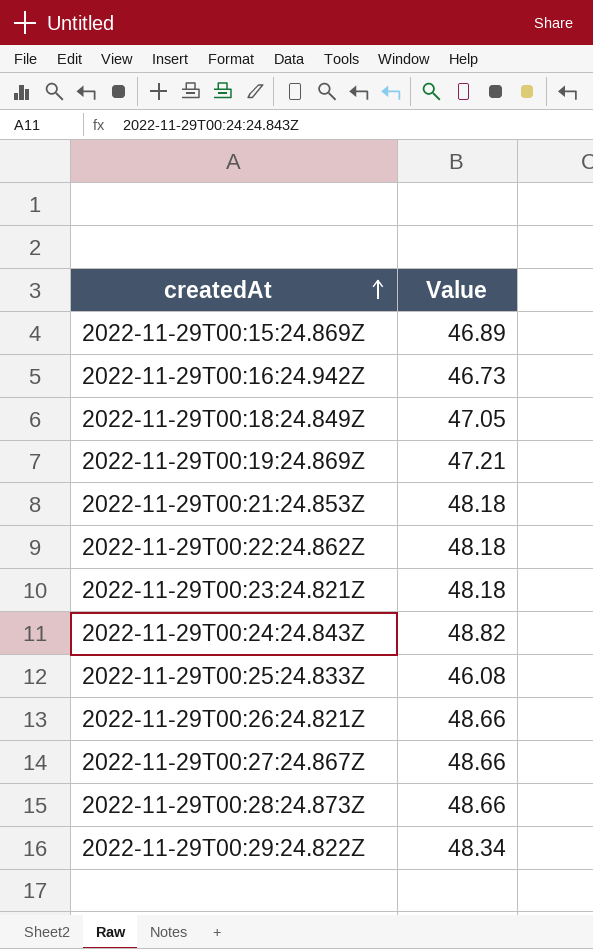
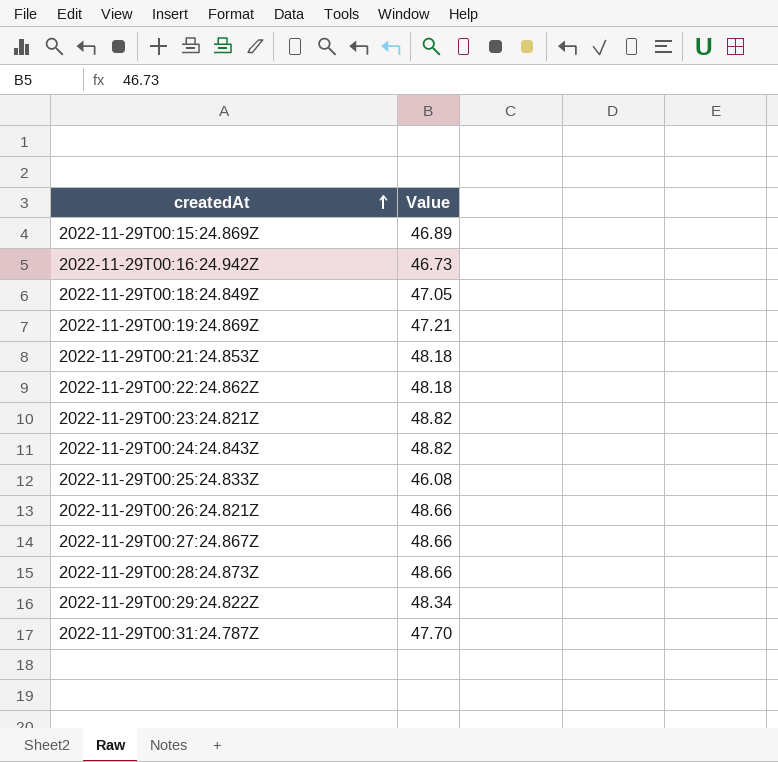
2022-11-29T00:23:24.821Z | Value: 48.18 -> 48.82
row 2022-11-29T00:31:24.787Z: none -> 47.70

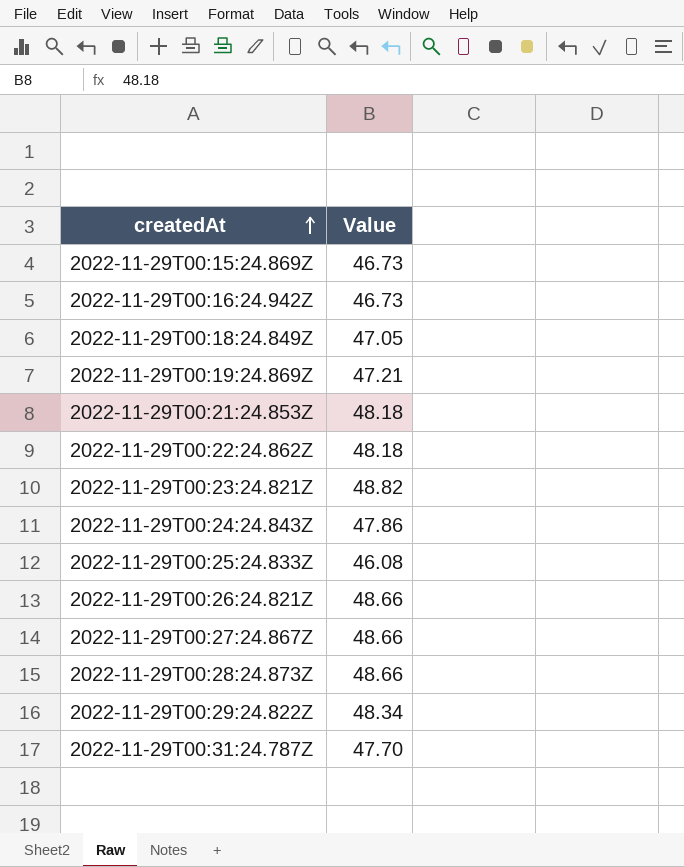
2022-11-29T00:15:24.869Z | Value: 46.89 -> 46.73
2022-11-29T00:24:24.843Z | Value: 48.82 -> 47.86

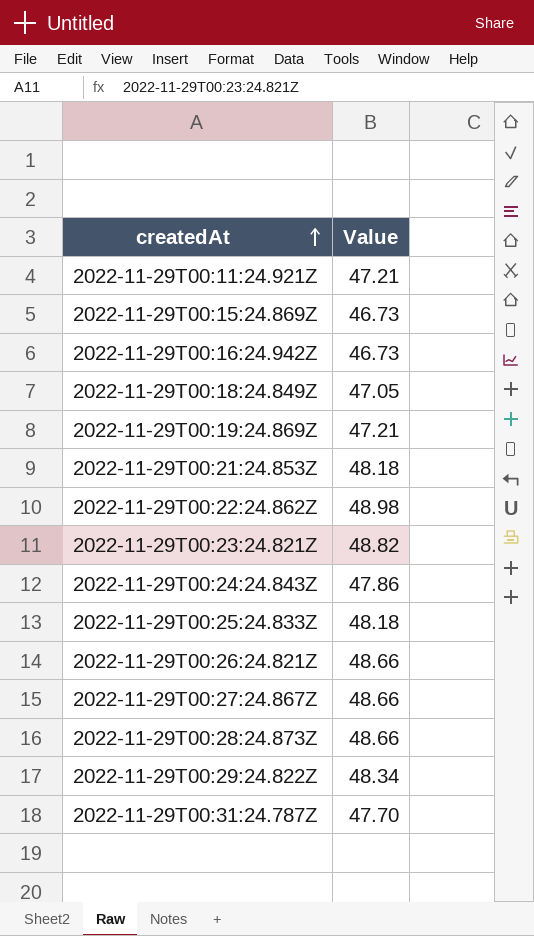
row 2022-11-29T00:11:24.921Z: none -> 47.21
2022-11-29T00:22:24.862Z | Value: 48.18 -> 48.98
2022-11-29T00:25:24.833Z | Value: 46.08 -> 48.18

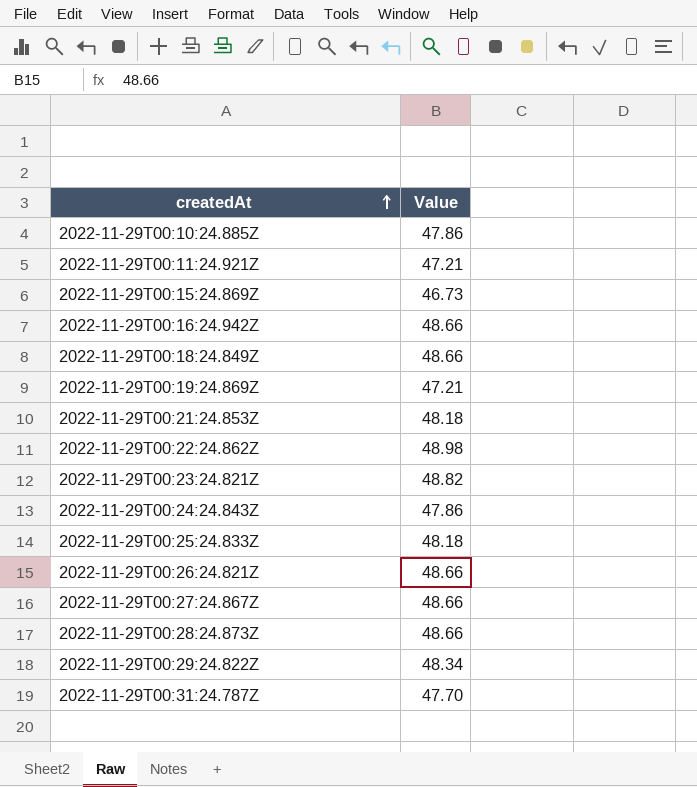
row 2022-11-29T00:10:24.885Z: none -> 47.86
2022-11-29T00:16:24.942Z | Value: 46.73 -> 48.66
2022-11-29T00:18:24.849Z | Value: 47.05 -> 48.66

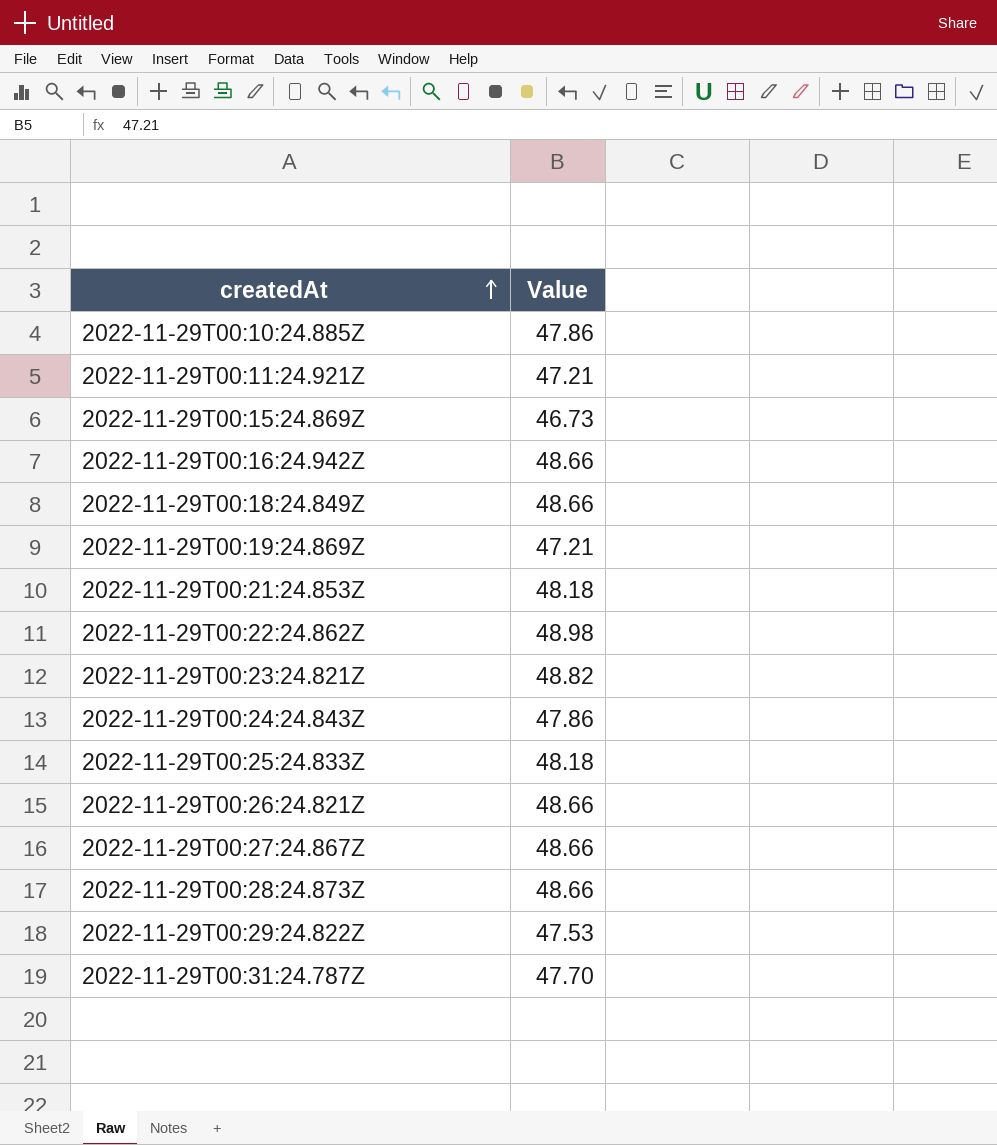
2022-11-29T00:29:24.822Z | Value: 48.34 -> 47.53

